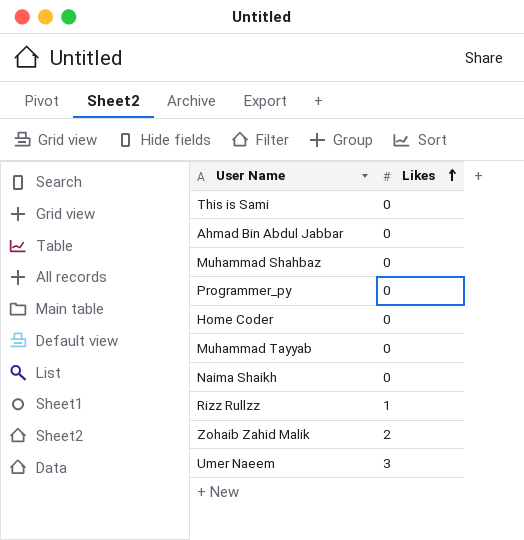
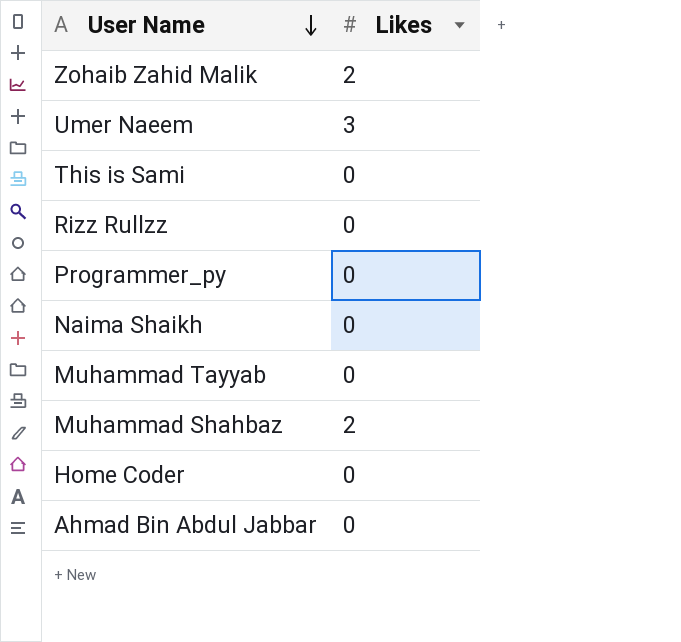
row order: Likes ascending -> User Name descending
Rizz Rullzz | Likes: 1 -> 0
Muhammad Shahbaz | Likes: 0 -> 2

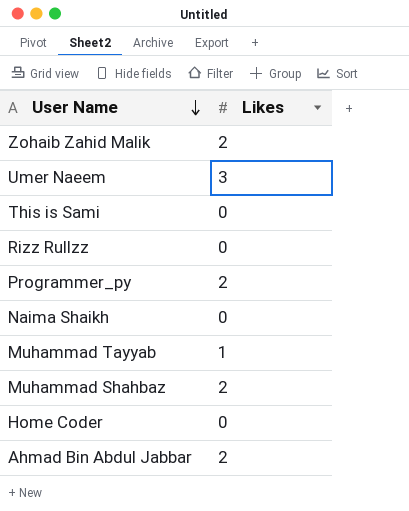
Programmer_py | Likes: 0 -> 2
Muhammad Tayyab | Likes: 0 -> 1
Ahmad Bin Abdul Jabbar | Likes: 0 -> 2

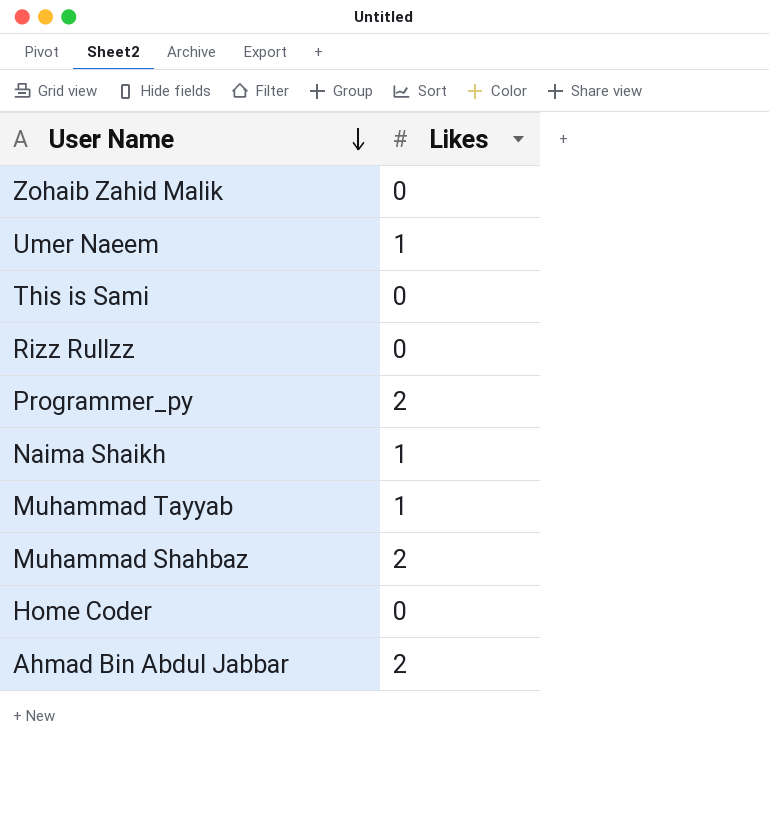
Zohaib Zahid Malik | Likes: 2 -> 0
Umer Naeem | Likes: 3 -> 1
Naima Shaikh | Likes: 0 -> 1

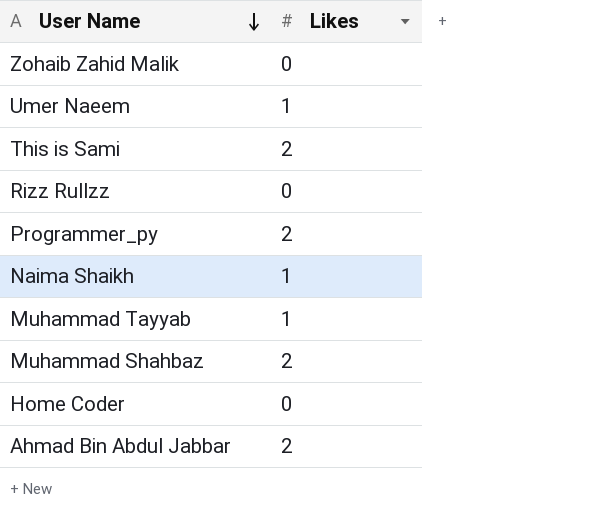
This is Sami | Likes: 0 -> 2

